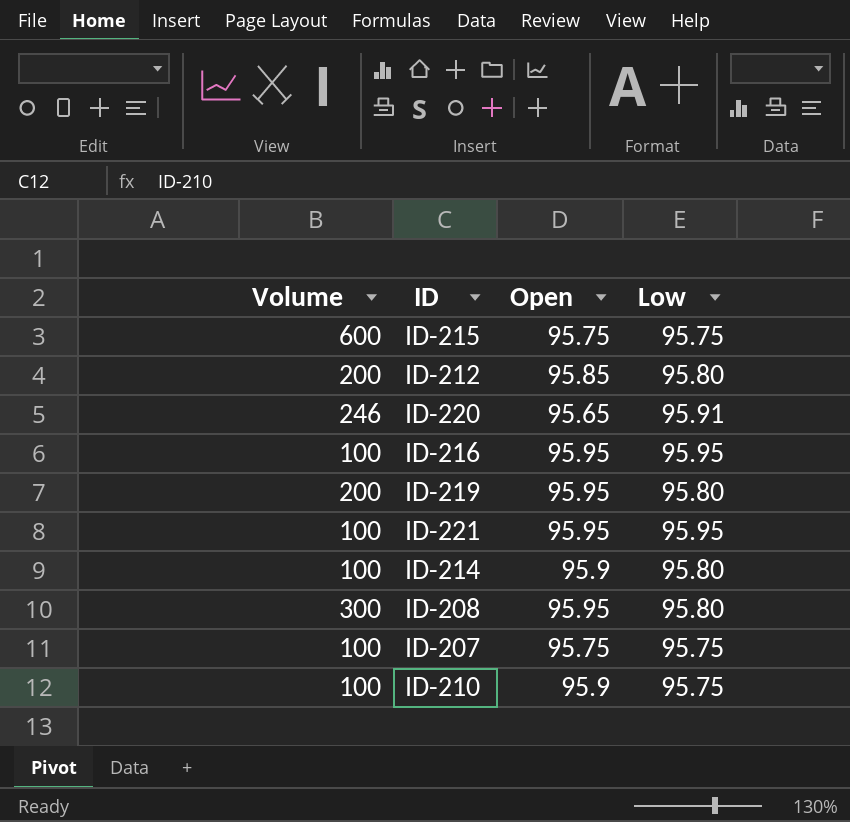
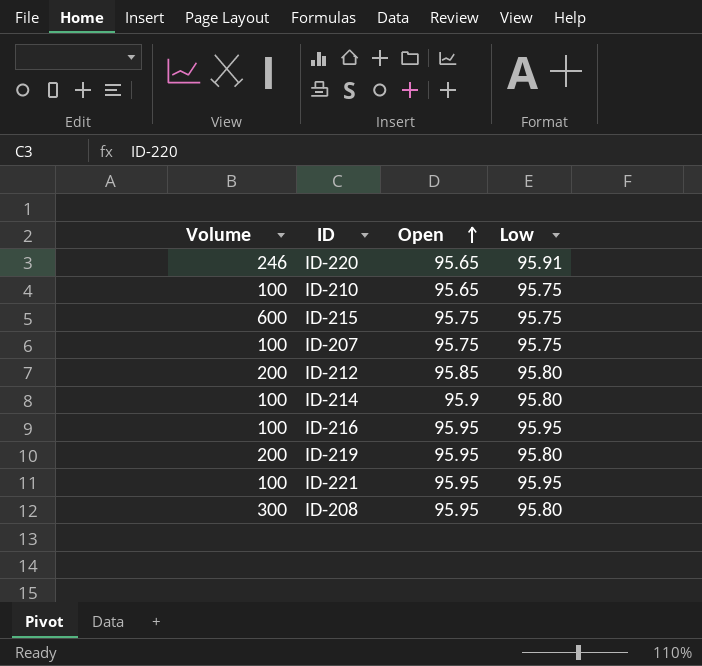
row order: none -> Open ascending
ID-210 | Open: 95.9 -> 95.65

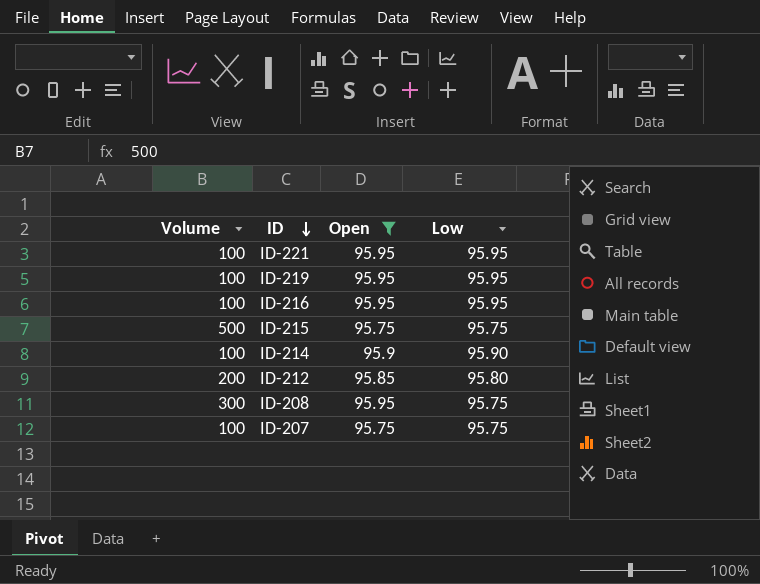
filter: none -> Open != 95.65
row order: Open ascending -> ID descending
ID-219 | Volume: 200 -> 100
ID-219 | Low: 95.80 -> 95.95
ID-215 | Volume: 600 -> 500
ID-214 | Low: 95.80 -> 95.90
ID-208 | Low: 95.80 -> 95.75

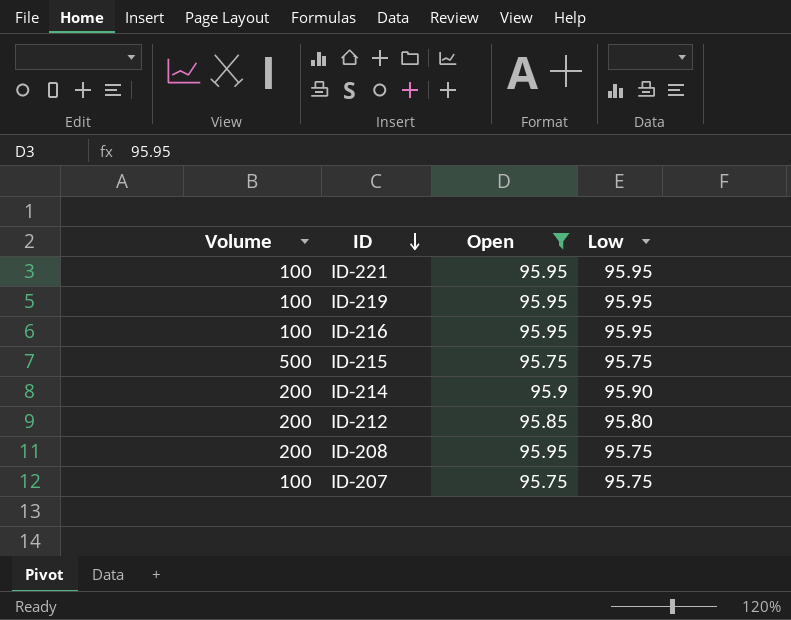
ID-214 | Volume: 100 -> 200
ID-208 | Volume: 300 -> 200

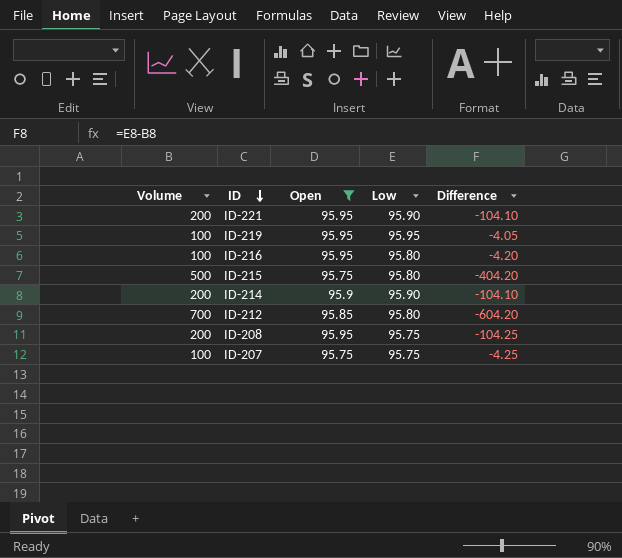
column Difference | formula: none -> [Low] - [Volume]
ID-221 | Volume: 100 -> 200
ID-221 | Low: 95.95 -> 95.90
ID-216 | Low: 95.95 -> 95.80
ID-215 | Low: 95.75 -> 95.80
ID-212 | Volume: 200 -> 700

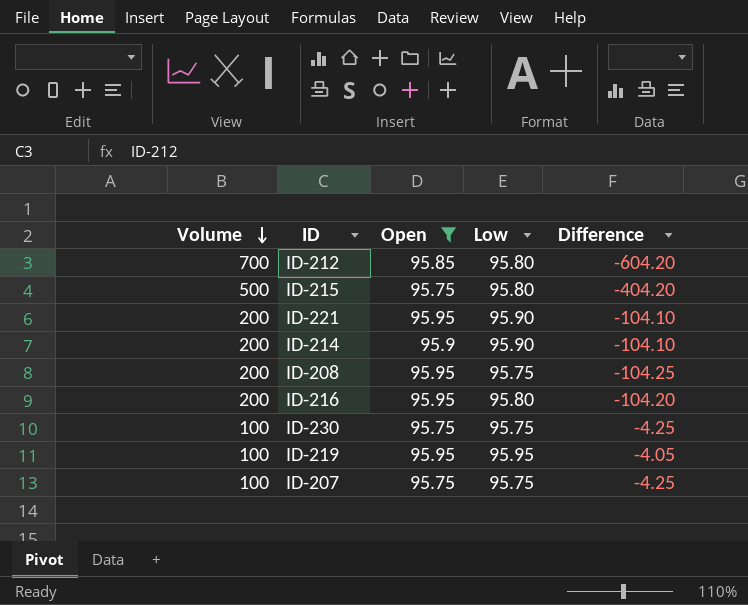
row order: ID descending -> Volume descending
ID-216 | Volume: 100 -> 200
ID-216 | Difference: -4.20 -> -104.20
row ID-230: none -> 100 | 95.75 | 95.75 | -4.25

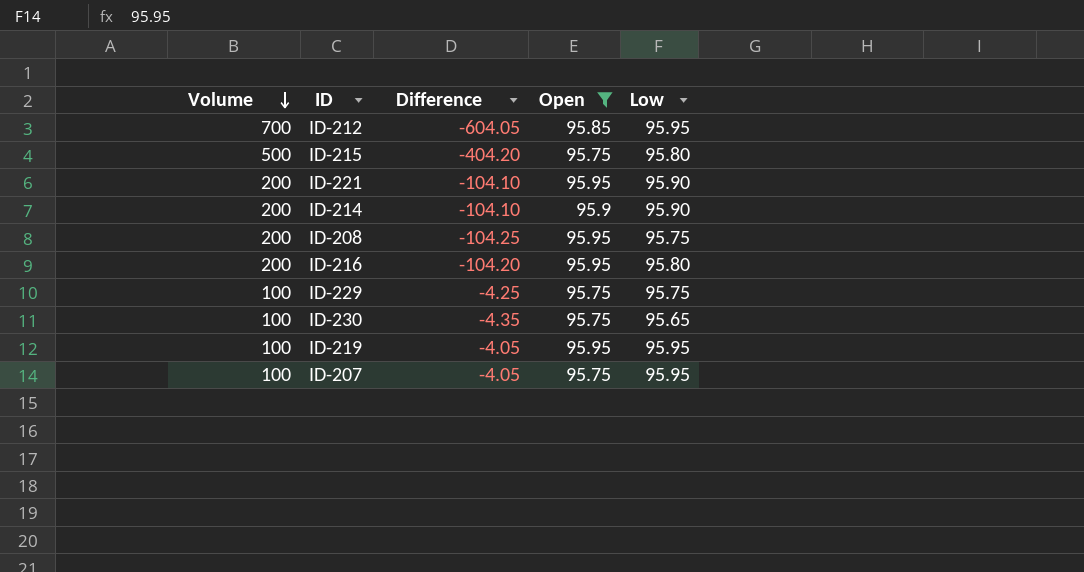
column Difference | position: 5 -> 3
ID-212 | Difference: -604.20 -> -604.05
ID-212 | Low: 95.80 -> 95.95
row ID-229: none -> 100 | -4.25 | 95.75 | 95.75
ID-230 | Difference: -4.25 -> -4.35
ID-230 | Low: 95.75 -> 95.65
ID-207 | Difference: -4.25 -> -4.05
ID-207 | Low: 95.75 -> 95.95

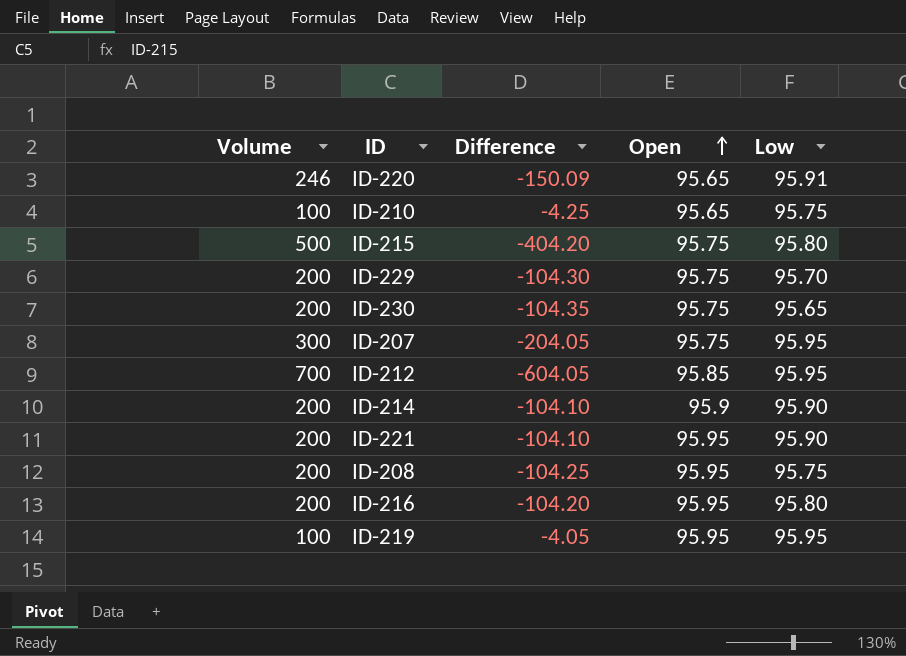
filter: Open != 95.65 -> none
row order: Volume descending -> Open ascending
ID-229 | Volume: 100 -> 200
ID-229 | Difference: -4.25 -> -104.30
ID-229 | Low: 95.75 -> 95.70
ID-230 | Volume: 100 -> 200
ID-230 | Difference: -4.35 -> -104.35
ID-207 | Volume: 100 -> 300
ID-207 | Difference: -4.05 -> -204.05

